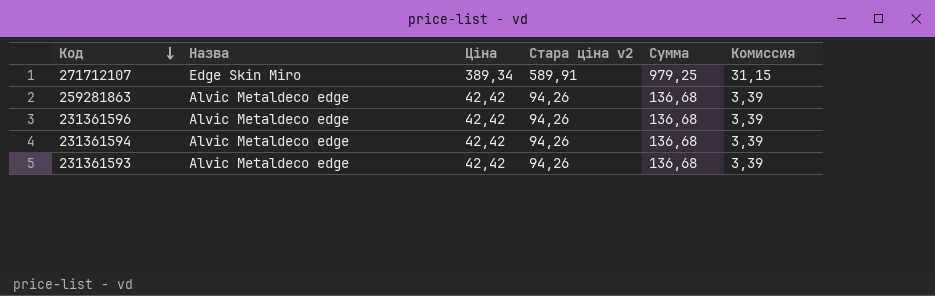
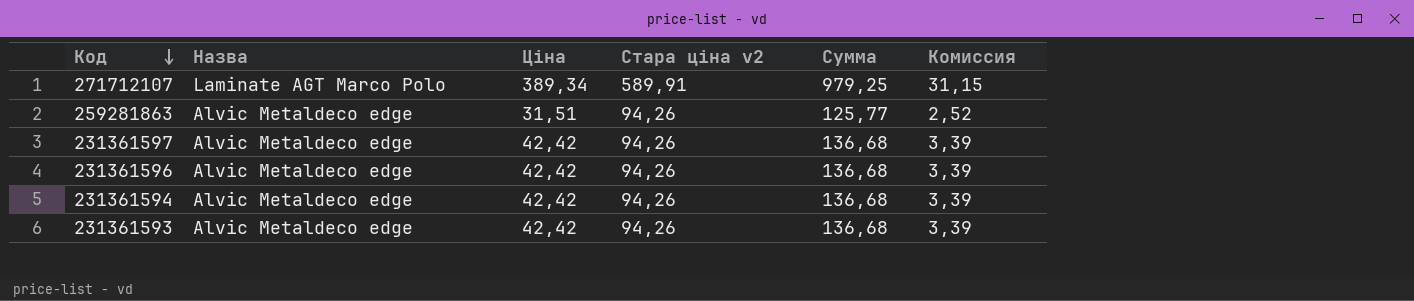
271712107 | Назва: Edge Skin Miro -> Laminate AGT Marco Polo
259281863 | Ціна: 42,42 -> 31,51
259281863 | Сумма: 136,68 -> 125,77
259281863 | Комиссия: 3,39 -> 2,52
row 231361597: none -> Alvic Metaldeco edge | 42,42 | 94,26 | 136,68 | 3,39

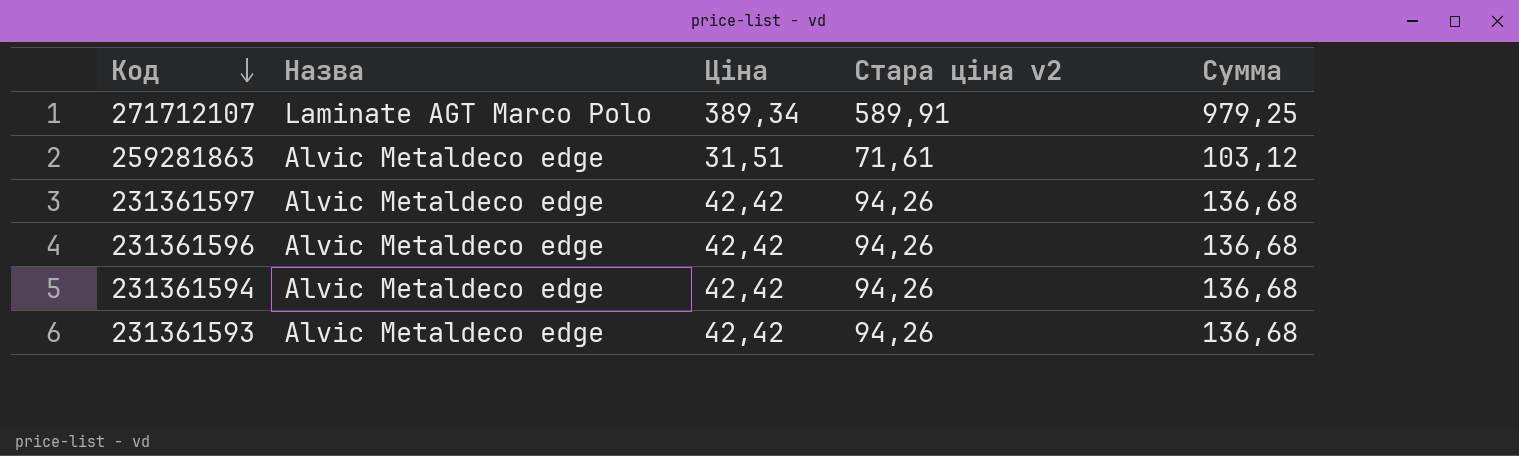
column Комиссия | formula: [Ціна] * 0,08 -> none
259281863 | Стара ціна v2: 94,26 -> 71,61
259281863 | Сумма: 125,77 -> 103,12

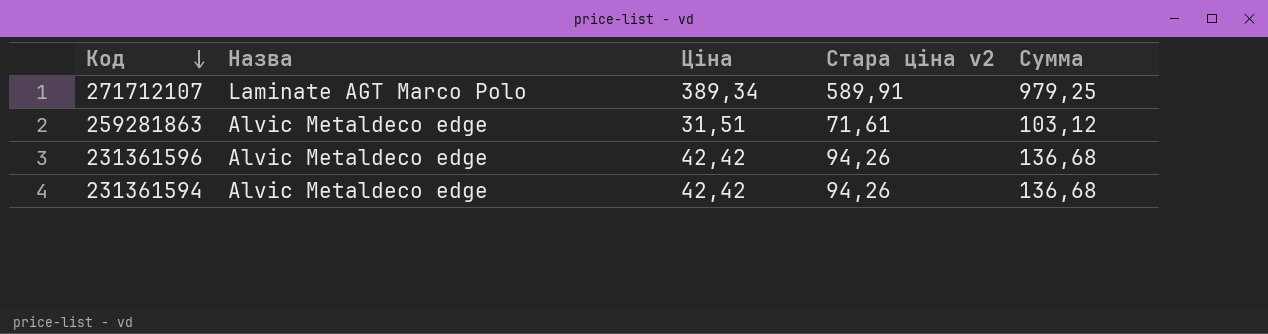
row 231361597: Alvic Metaldeco edge | 42,42 | 94,26 | 136,68 -> none
row 231361593: Alvic Metaldeco edge | 42,42 | 94,26 | 136,68 -> none

